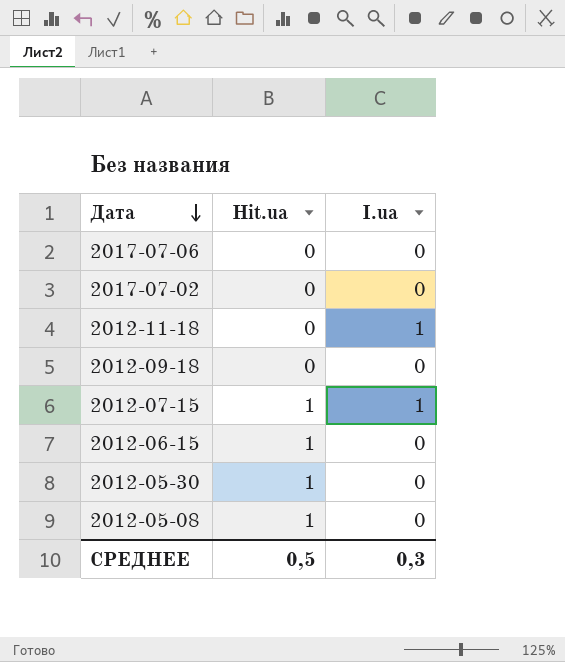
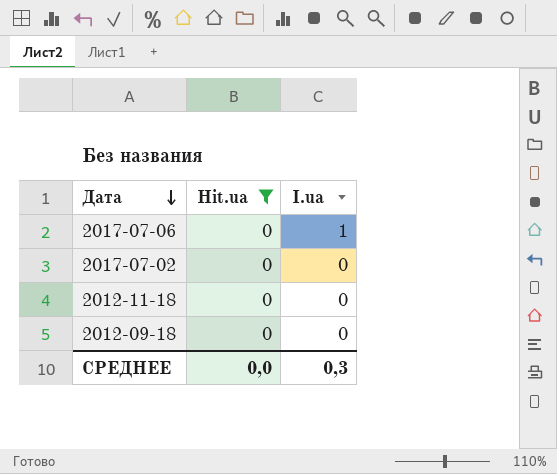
filter: none -> Hit.ua = 0
2017-07-06 | I.ua: 0 -> 1
2012-11-18 | I.ua: 1 -> 0
СРЕДНЕЕ | Hit.ua: 0,5 -> 0,0

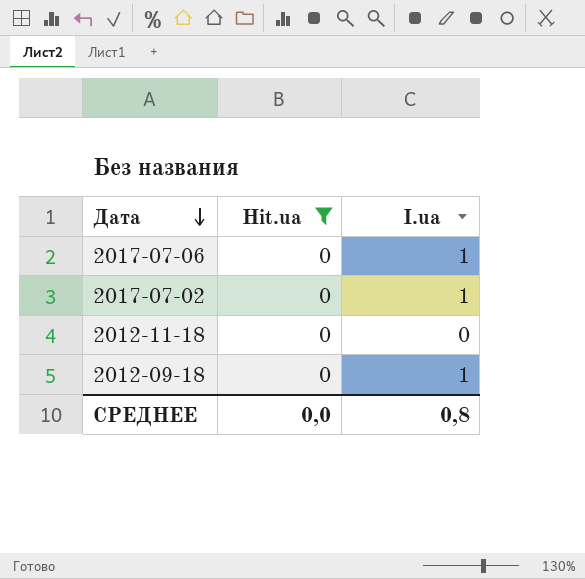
2017-07-02 | I.ua: 0 -> 1
2012-09-18 | I.ua: 0 -> 1
СРЕДНЕЕ | I.ua: 0,3 -> 0,8

